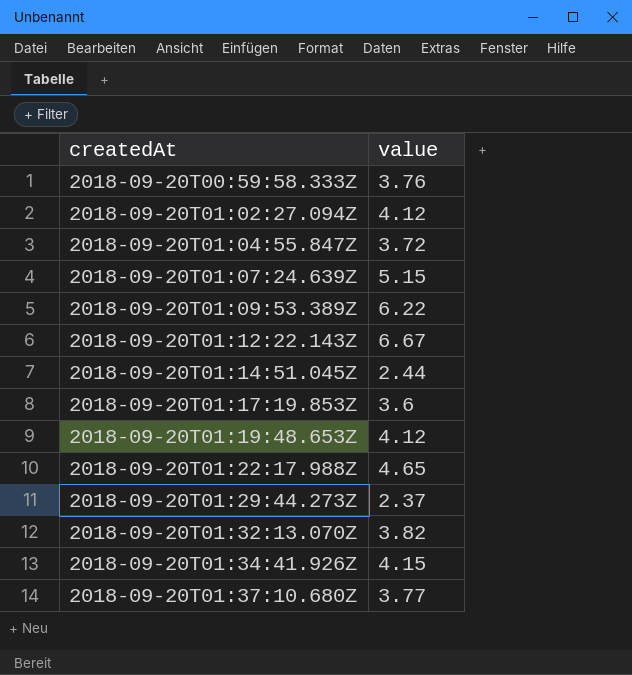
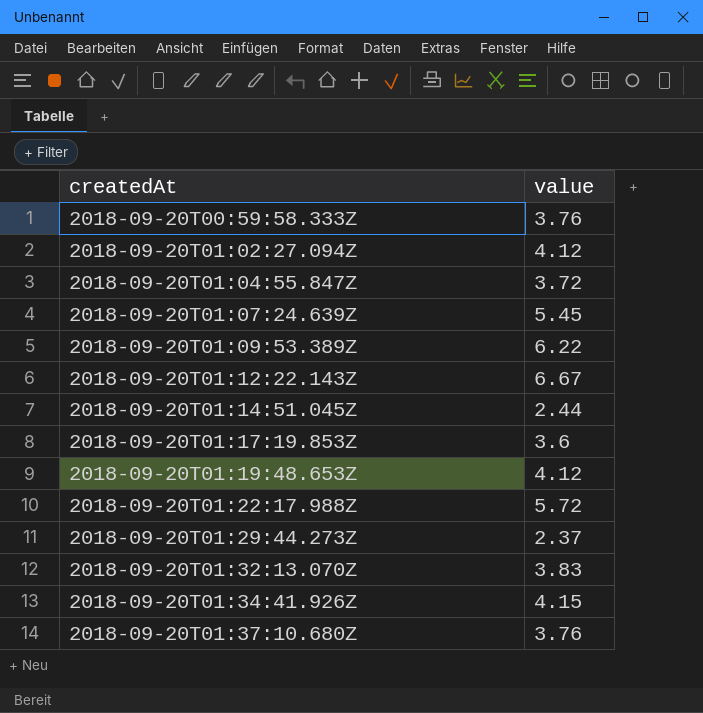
2018-09-20T01:07:24.639Z | value: 5.15 -> 5.45
2018-09-20T01:22:17.988Z | value: 4.65 -> 5.72
2018-09-20T01:32:13.070Z | value: 3.82 -> 3.83
2018-09-20T01:37:10.680Z | value: 3.77 -> 3.76

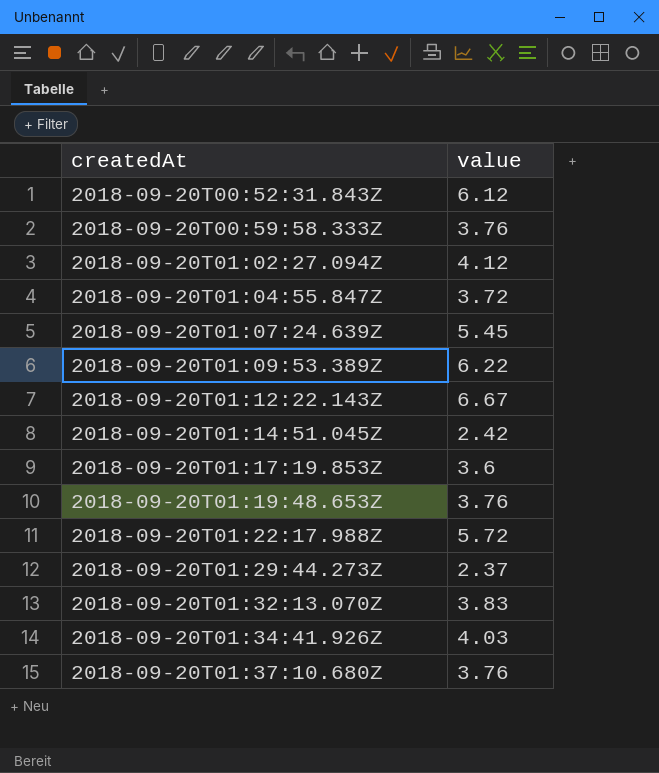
row 2018-09-20T00:52:31.843Z: none -> 6.12
2018-09-20T01:14:51.045Z | value: 2.44 -> 2.42
2018-09-20T01:19:48.653Z | value: 4.12 -> 3.76
2018-09-20T01:34:41.926Z | value: 4.15 -> 4.03

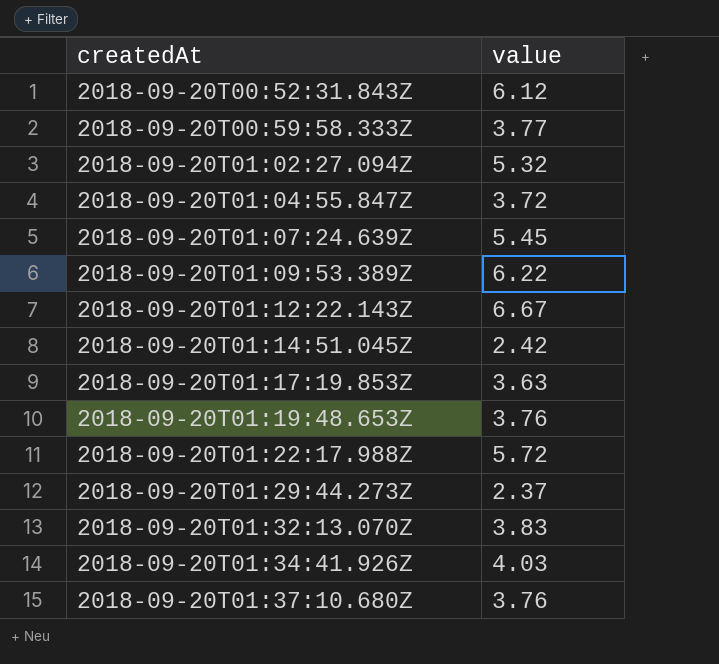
2018-09-20T00:59:58.333Z | value: 3.76 -> 3.77
2018-09-20T01:02:27.094Z | value: 4.12 -> 5.32
2018-09-20T01:17:19.853Z | value: 3.6 -> 3.63

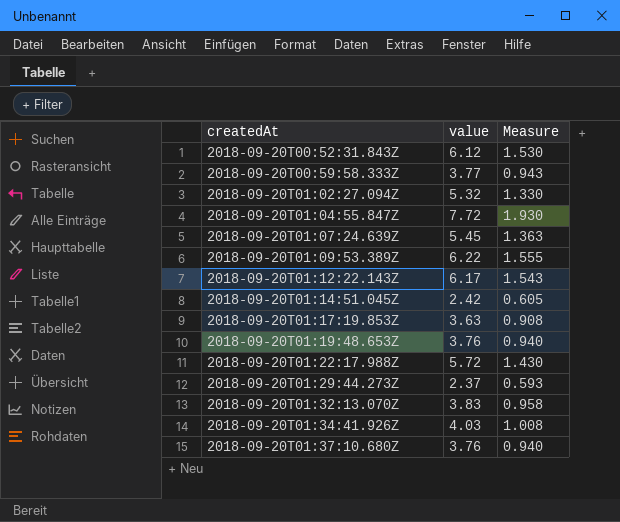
column Measure | formula: none -> [value] * 0.25
2018-09-20T01:04:55.847Z | value: 3.72 -> 7.72
2018-09-20T01:12:22.143Z | value: 6.67 -> 6.17

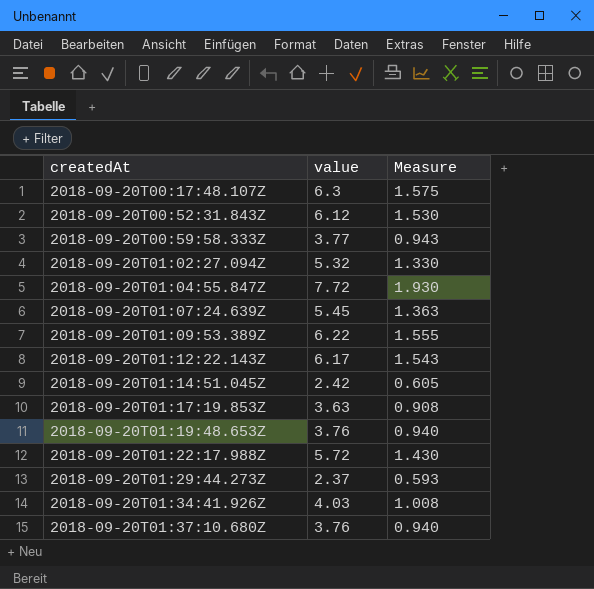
row 2018-09-20T01:32:13.070Z: 3.83 | 0.958 -> none
row 2018-09-20T00:17:48.107Z: none -> 6.3 | 1.575

